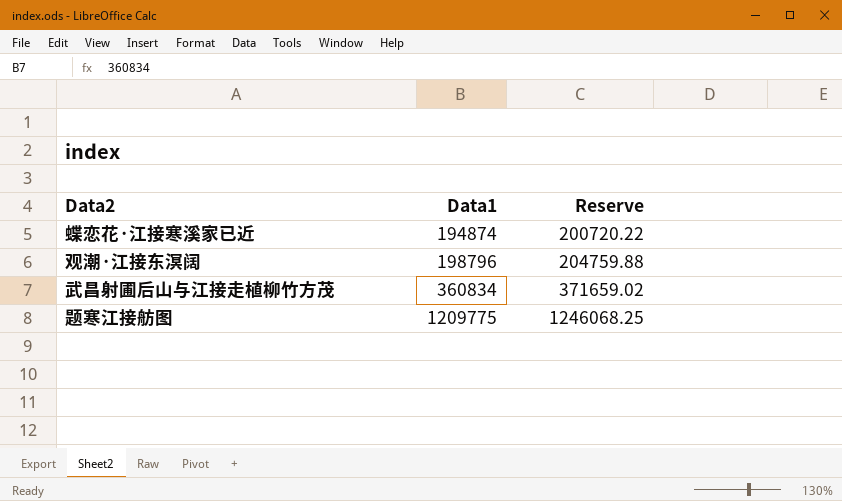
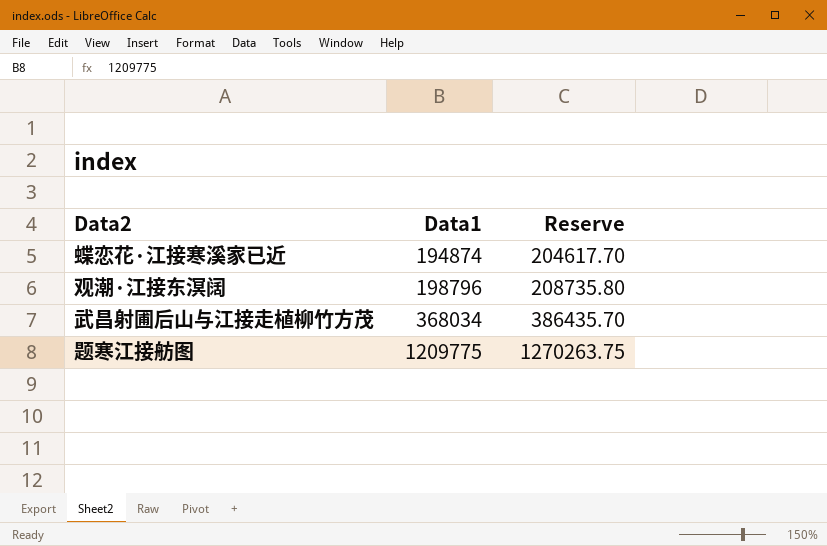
column Reserve | formula: [Data1] * 1.03 -> [Data1] * 1.05
武昌射圃后山与江接走植柳竹方茂 | Data1: 360834 -> 368034

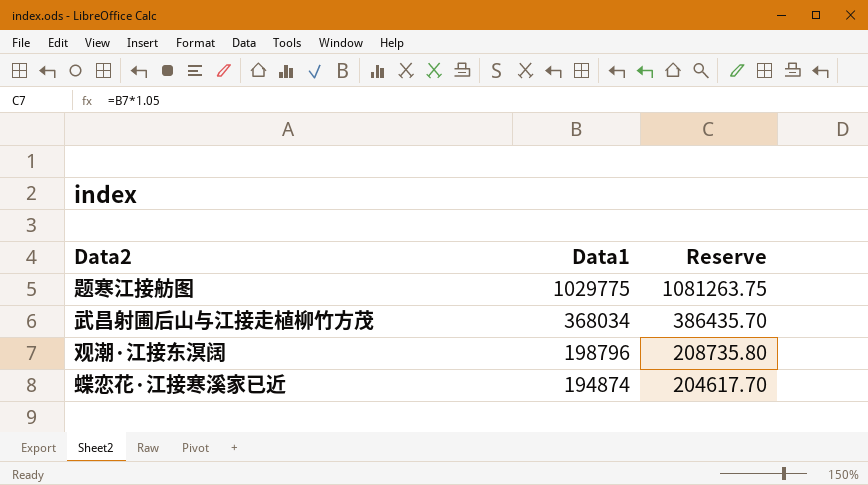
row order: Data1 ascending -> Data1 descending
题寒江接舫图 | Data1: 1209775 -> 1029775
题寒江接舫图 | Reserve: 1270263.75 -> 1081263.75

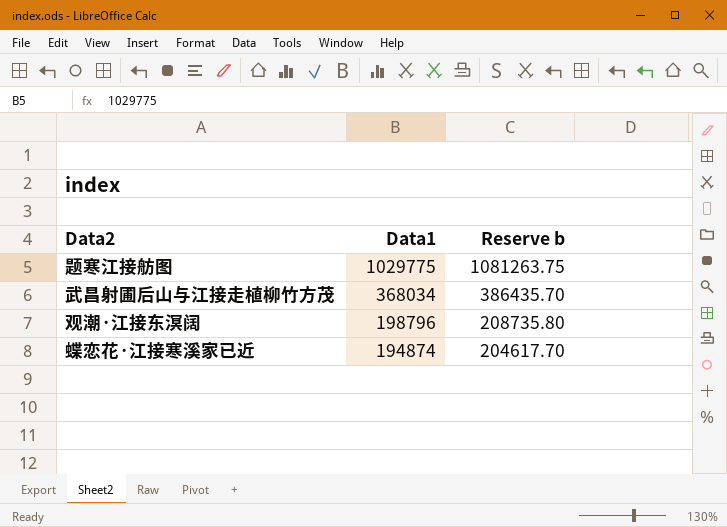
column name: Reserve -> Reserve b

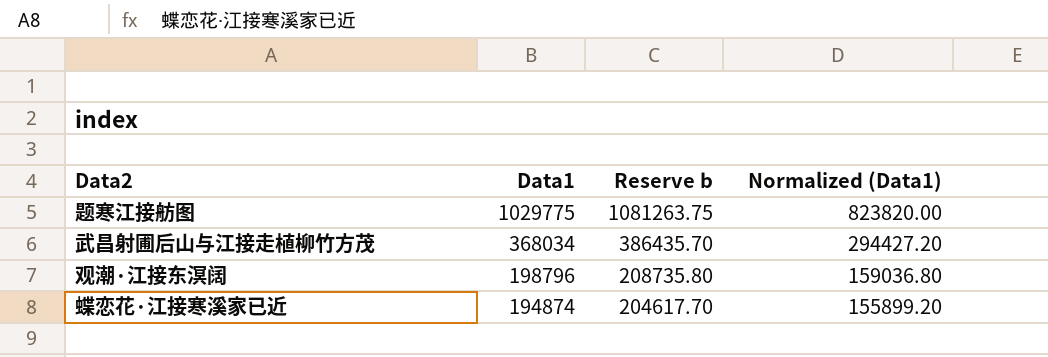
column Normalized (Data1) | formula: none -> [Data1] * 0.8

